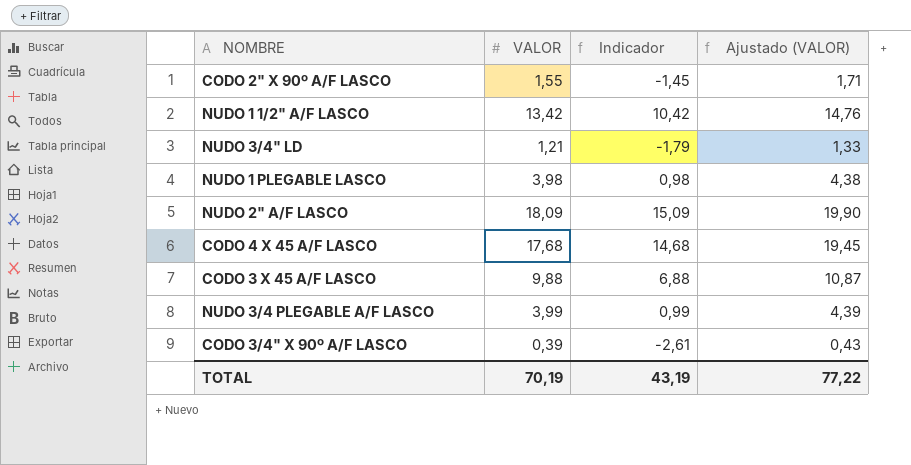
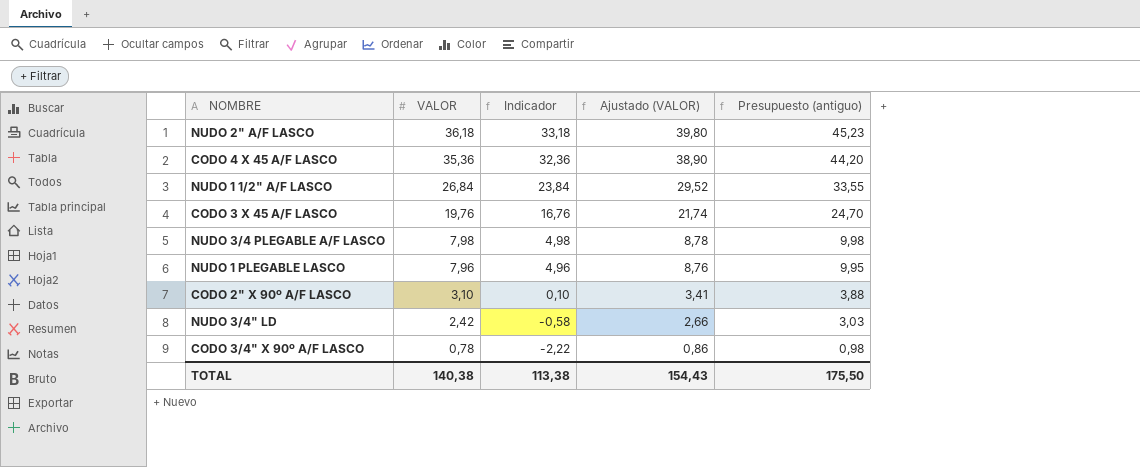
row order: none -> VALOR descending
column Presupuesto (antiguo) | formula: none -> [VALOR] * 1,25
NUDO 2" A/F LASCO | VALOR: 18,09 -> 36,18
NUDO 2" A/F LASCO | Indicador: 15,09 -> 33,18
NUDO 2" A/F LASCO | Ajustado (VALOR): 19,90 -> 39,80
CODO 4 X 45 A/F LASCO | VALOR: 17,68 -> 35,36
CODO 4 X 45 A/F LASCO | Indicador: 14,68 -> 32,36
CODO 4 X 45 A/F LASCO | Ajustado (VALOR): 19,45 -> 38,90
NUDO 1 1/2" A/F LASCO | VALOR: 13,42 -> 26,84
NUDO 1 1/2" A/F LASCO | Indicador: 10,42 -> 23,84
NUDO 1 1/2" A/F LASCO | Ajustado (VALOR): 14,76 -> 29,52
CODO 3 X 45 A/F LASCO | VALOR: 9,88 -> 19,76
CODO 3 X 45 A/F LASCO | Indicador: 6,88 -> 16,76
CODO 3 X 45 A/F LASCO | Ajustado (VALOR): 10,87 -> 21,74
NUDO 3/4 PLEGABLE A/F LASCO | VALOR: 3,99 -> 7,98
NUDO 3/4 PLEGABLE A/F LASCO | Indicador: 0,99 -> 4,98
NUDO 3/4 PLEGABLE A/F LASCO | Ajustado (VALOR): 4,39 -> 8,78
NUDO 1 PLEGABLE LASCO | VALOR: 3,98 -> 7,96
NUDO 1 PLEGABLE LASCO | Indicador: 0,98 -> 4,96
NUDO 1 PLEGABLE LASCO | Ajustado (VALOR): 4,38 -> 8,76
CODO 2" X 90º A/F LASCO | VALOR: 1,55 -> 3,10
CODO 2" X 90º A/F LASCO | Indicador: -1,45 -> 0,10
CODO 2" X 90º A/F LASCO | Ajustado (VALOR): 1,71 -> 3,41
NUDO 3/4" LD | VALOR: 1,21 -> 2,42
NUDO 3/4" LD | Indicador: -1,79 -> -0,58
NUDO 3/4" LD | Ajustado (VALOR): 1,33 -> 2,66
CODO 3/4" X 90º A/F LASCO | VALOR: 0,39 -> 0,78
CODO 3/4" X 90º A/F LASCO | Indicador: -2,61 -> -2,22
CODO 3/4" X 90º A/F LASCO | Ajustado (VALOR): 0,43 -> 0,86
TOTAL | VALOR: 70,19 -> 140,38
TOTAL | Indicador: 43,19 -> 113,38
TOTAL | Ajustado (VALOR): 77,22 -> 154,43

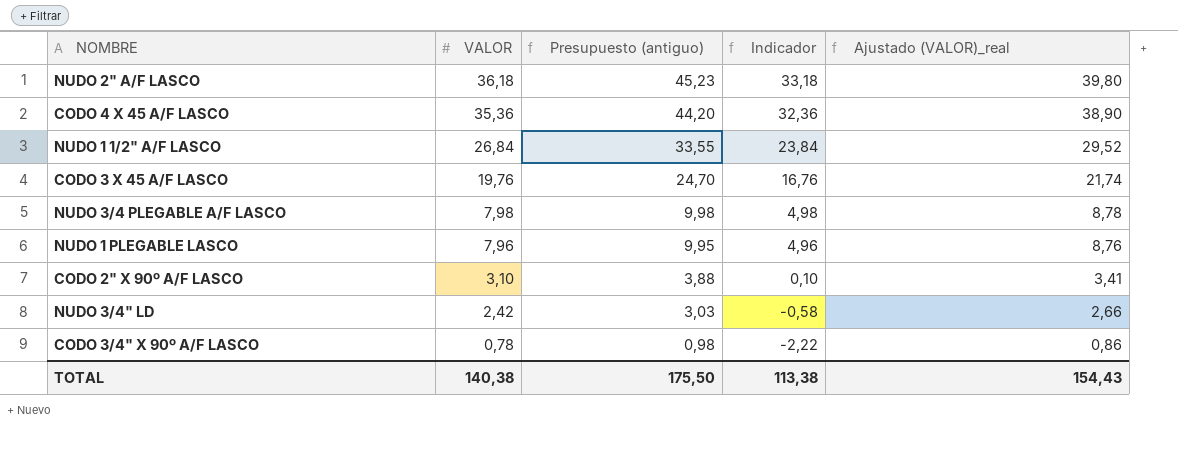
column Presupuesto (antiguo) | position: 5 -> 3
column name: Ajustado (VALOR) -> Ajustado (VALOR)_real

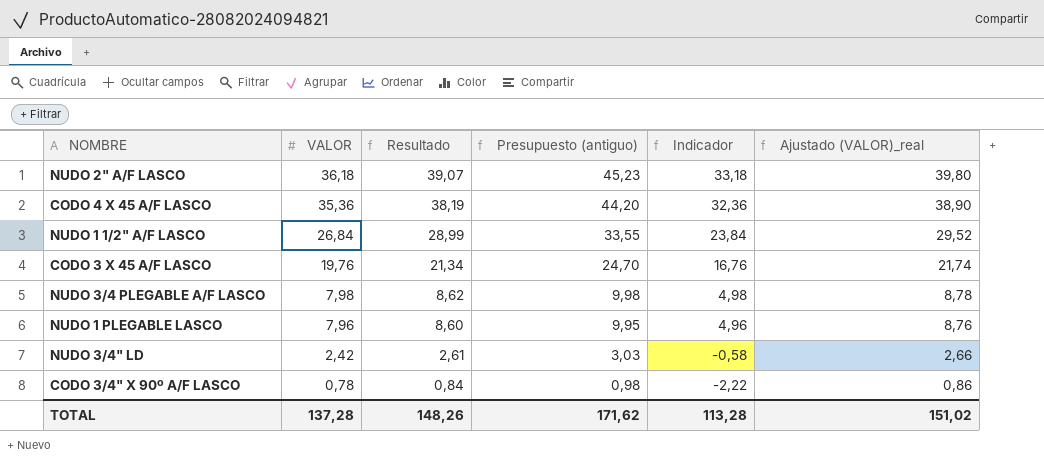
column Resultado | formula: none -> [VALOR] * 1,08
row CODO 2" X 90º A/F LASCO: 3,10 | 3,88 | 0,10 | 3,41 -> none
TOTAL | VALOR: 140,38 -> 137,28
TOTAL | Presupuesto (antiguo): 175,50 -> 171,62
TOTAL | Indicador: 113,38 -> 113,28
TOTAL | Ajustado (VALOR)_real: 154,43 -> 151,02

